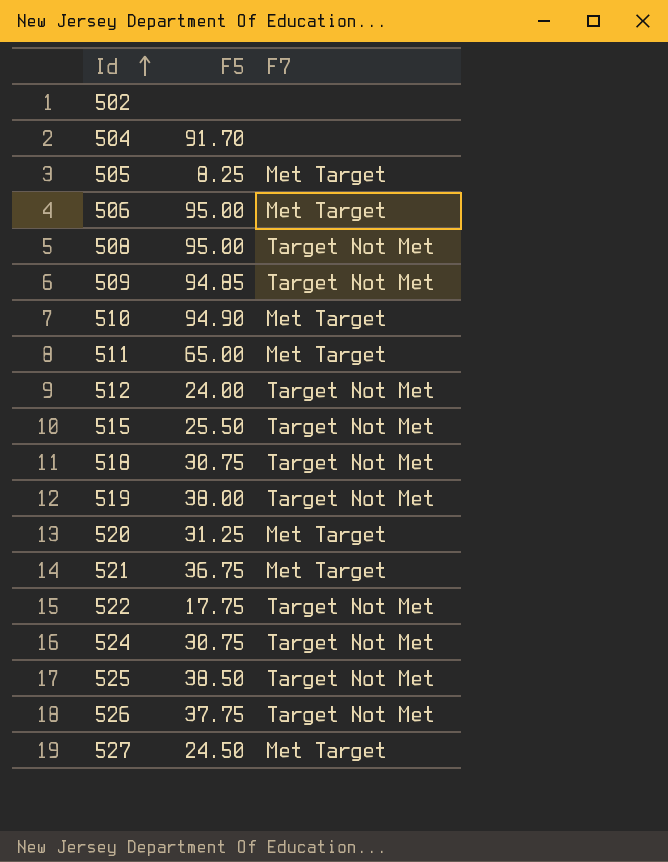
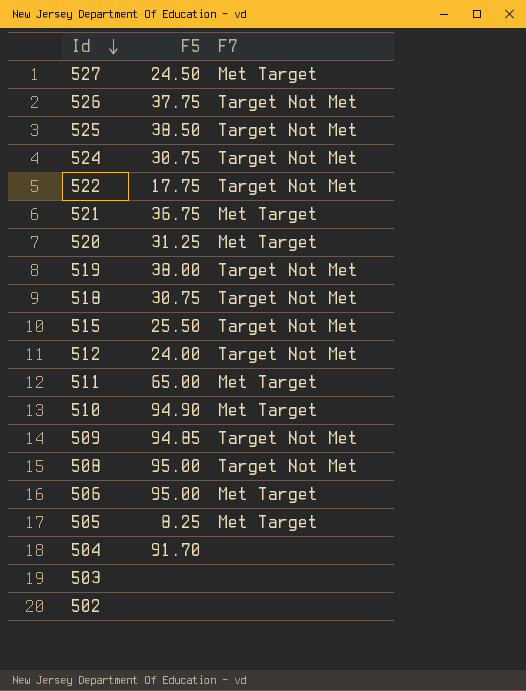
row order: Id ascending -> Id descending
row 503: none -> none | none

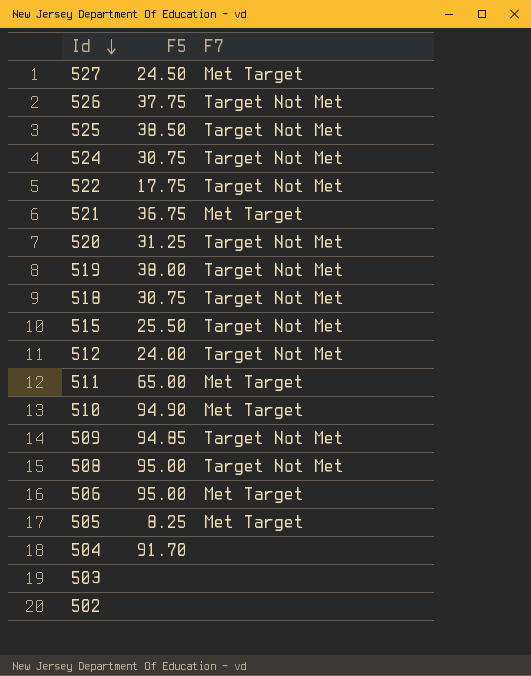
520 | F7: Met Target -> Target Not Met

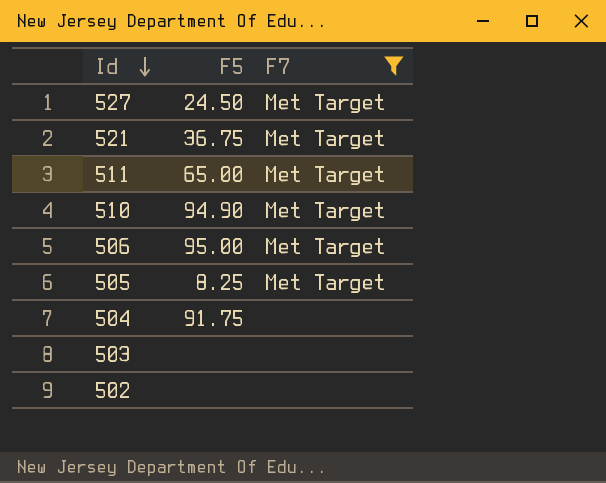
filter: none -> F7 != Target Not Met
504 | F5: 91.70 -> 91.75

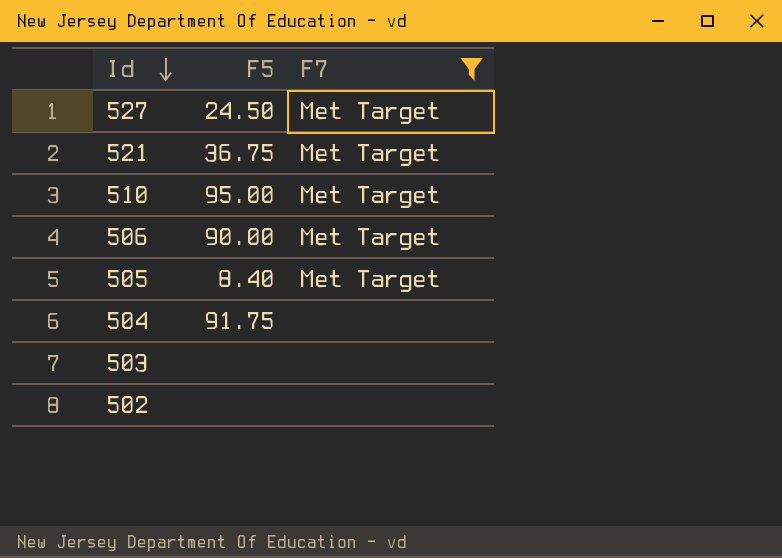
row 511: 65.00 | Met Target -> none
510 | F5: 94.90 -> 95.00
506 | F5: 95.00 -> 90.00
505 | F5: 8.25 -> 8.40

